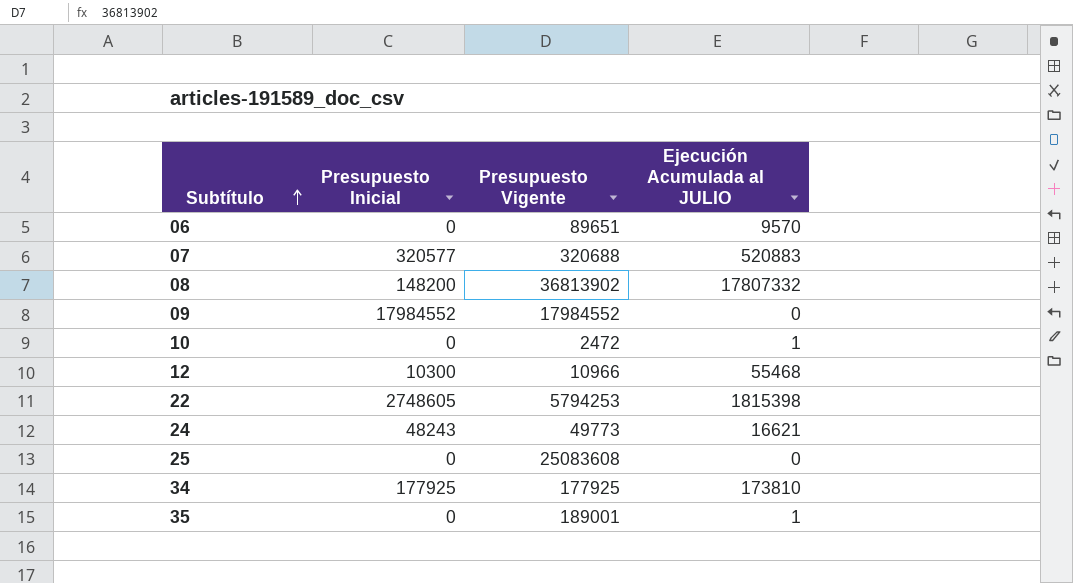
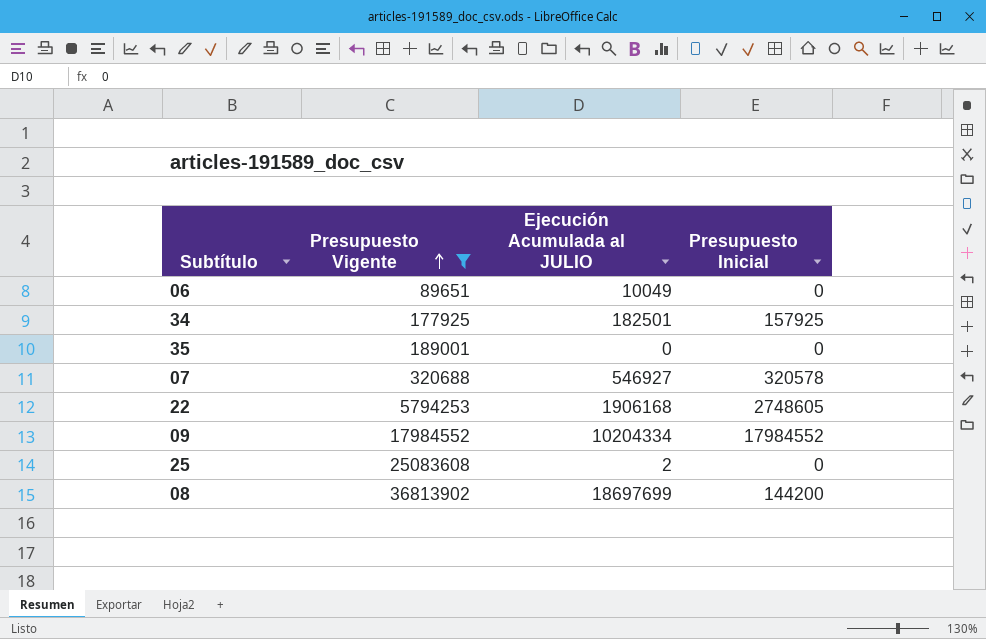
filter: none -> Presupuesto Vigente >= 89651
row order: Subtítulo ascending -> Presupuesto Vigente ascending
column Presupuesto Inicial | position: 2 -> 4
06 | Ejecución Acumulada al JULIO: 9570 -> 10049
34 | Ejecución Acumulada al JULIO: 173810 -> 182501
34 | Presupuesto Inicial: 177925 -> 157925
35 | Ejecución Acumulada al JULIO: 1 -> 0
07 | Ejecución Acumulada al JULIO: 520883 -> 546927
07 | Presupuesto Inicial: 320577 -> 320578
22 | Ejecución Acumulada al JULIO: 1815398 -> 1906168
09 | Ejecución Acumulada al JULIO: 0 -> 10204334
25 | Ejecución Acumulada al JULIO: 0 -> 2
08 | Ejecución Acumulada al JULIO: 17807332 -> 18697699
08 | Presupuesto Inicial: 148200 -> 144200

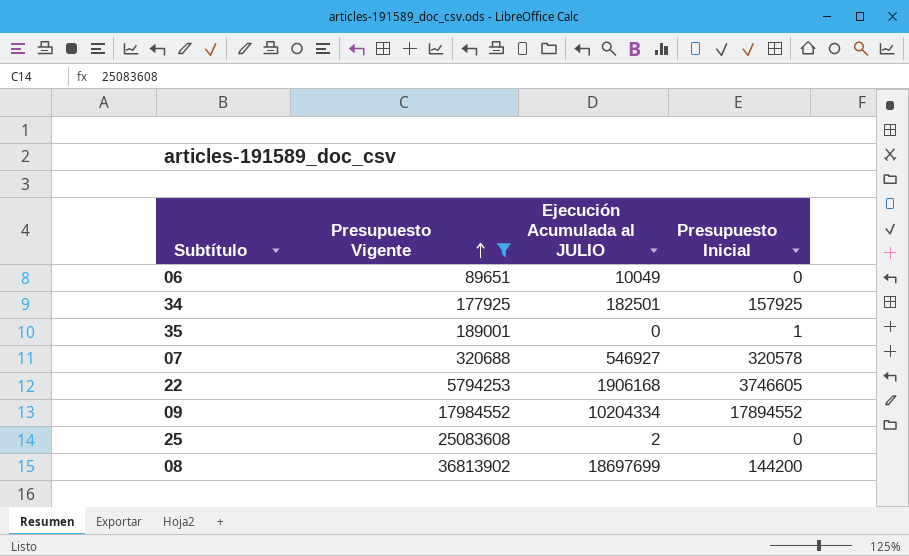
35 | Presupuesto Inicial: 0 -> 1
22 | Presupuesto Inicial: 2748605 -> 3746605
09 | Presupuesto Inicial: 17984552 -> 17894552

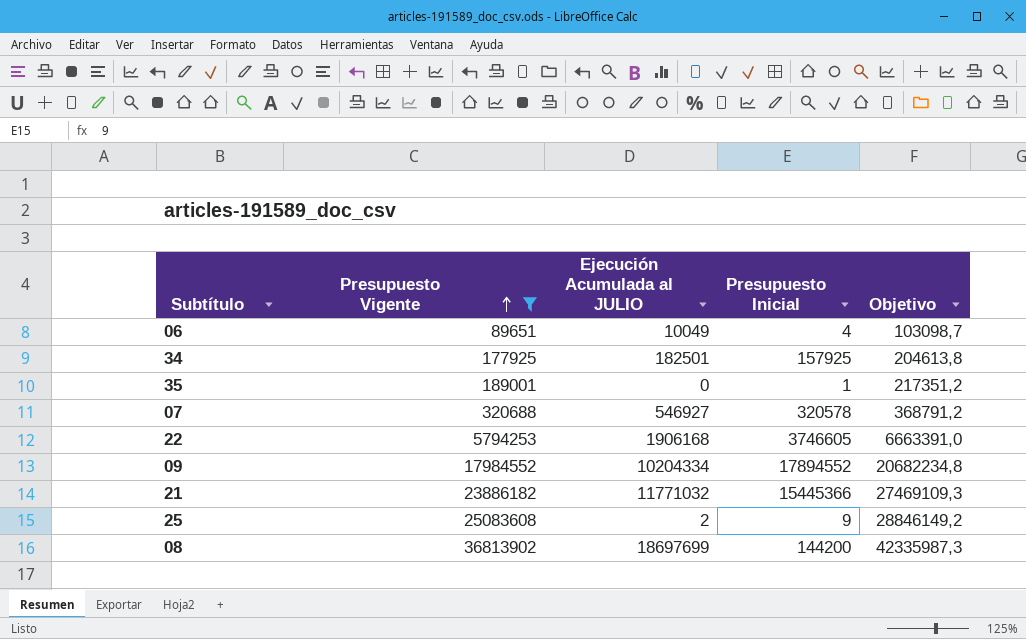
column Objetivo | formula: none -> [Presupuesto Vigente] * 1,15
06 | Presupuesto Inicial: 0 -> 4
row 21: none -> 23886182 | 11771032 | 15445366 | 27469109,3
25 | Presupuesto Inicial: 0 -> 9

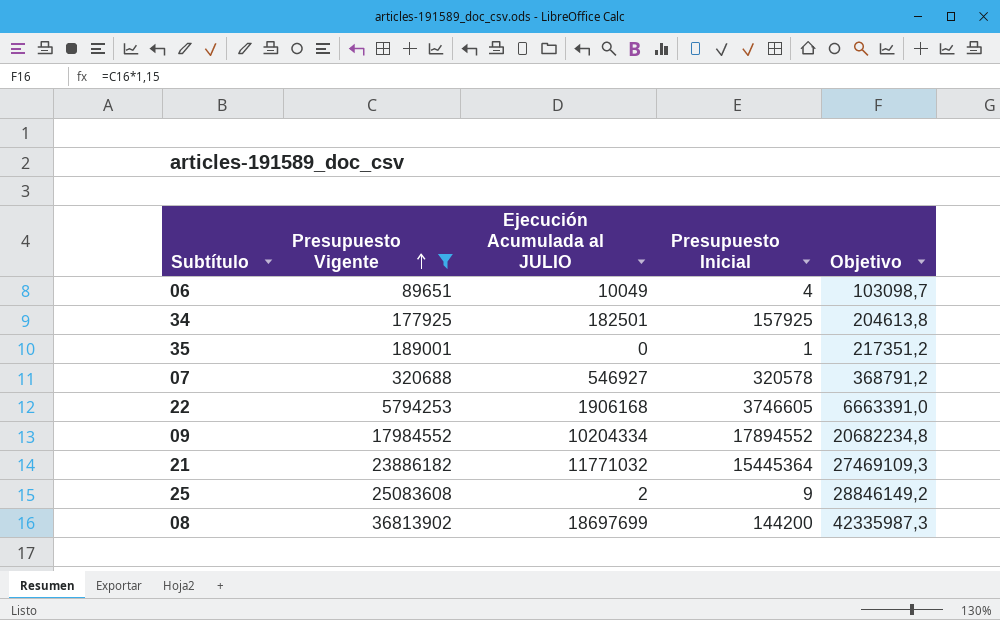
21 | Presupuesto Inicial: 15445366 -> 15445364

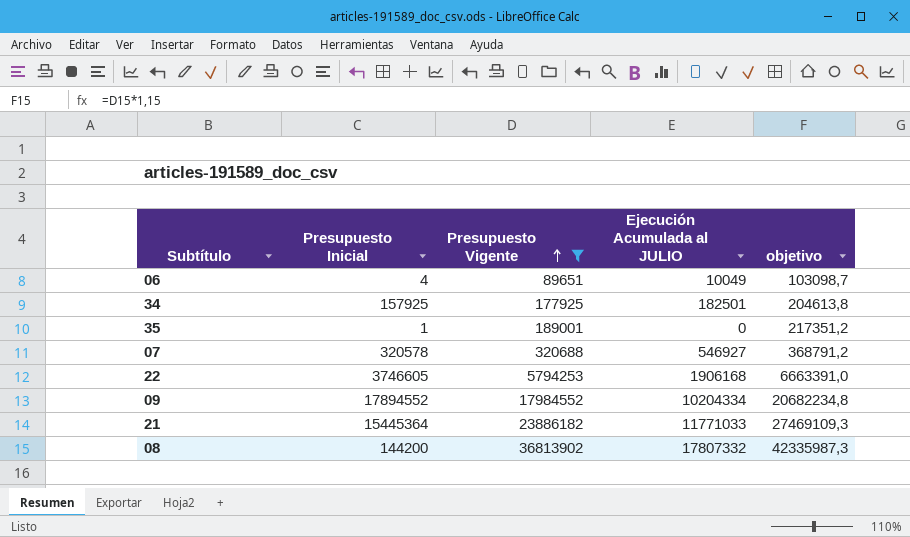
column Presupuesto Inicial | position: 4 -> 2
column name: Objetivo -> objetivo
row 25: 25083608 | 2 | 9 | 28846149,2 -> none
21 | Ejecución Acumulada al JULIO: 11771032 -> 11771033
08 | Ejecución Acumulada al JULIO: 18697699 -> 17807332

